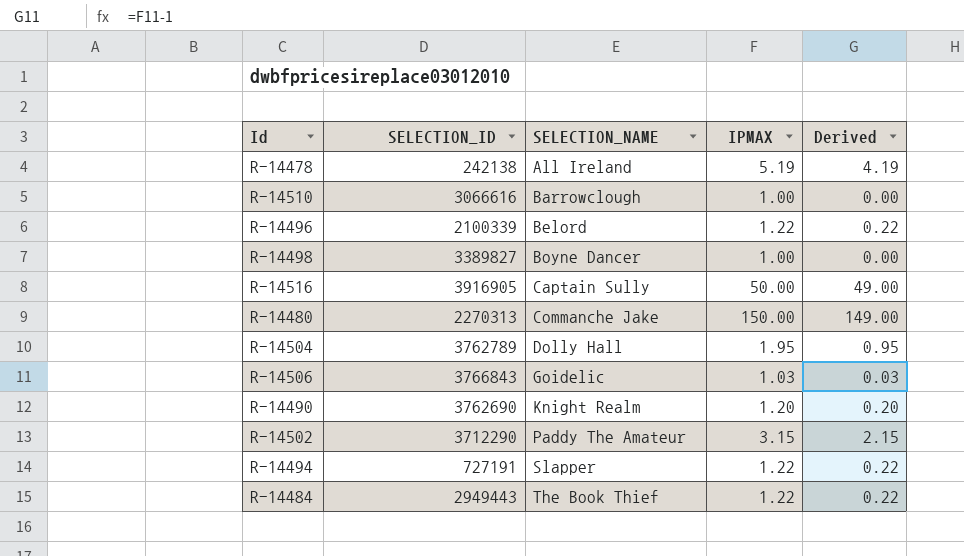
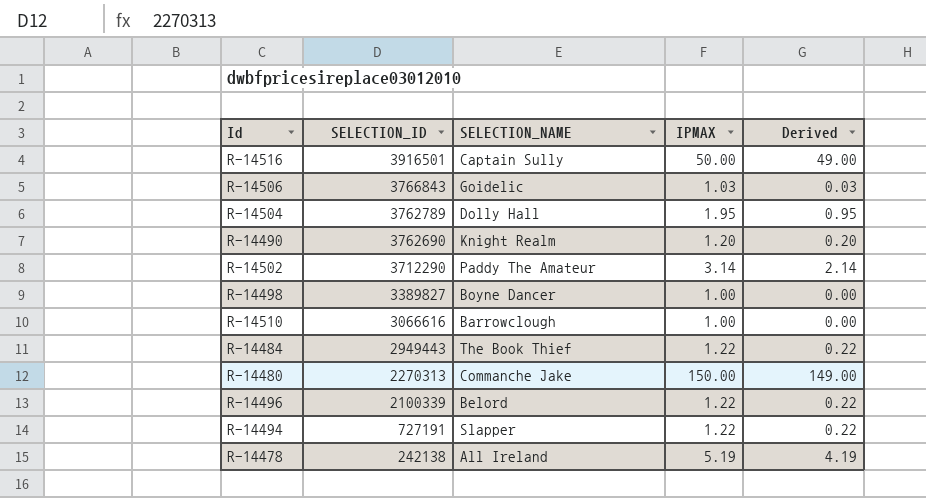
row order: SELECTION_NAME ascending -> SELECTION_ID descending
R-14516 | SELECTION_ID: 3916905 -> 3916501
R-14502 | IPMAX: 3.15 -> 3.14
R-14502 | Derived: 2.15 -> 2.14

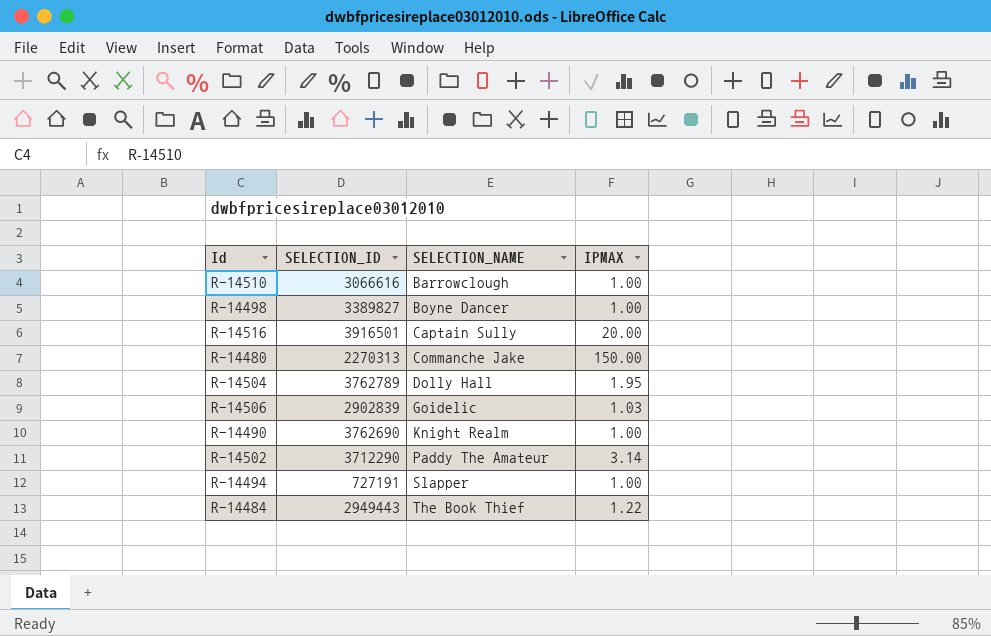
row order: SELECTION_ID descending -> SELECTION_NAME ascending
column Derived | formula: [IPMAX] - 1 -> none
row R-14496: 2100339 | Belord | 1.22 | 0.22 -> none
row R-14478: 242138 | All Ireland | 5.19 | 4.19 -> none
R-14516 | IPMAX: 50.00 -> 20.00
R-14506 | SELECTION_ID: 3766843 -> 2902839
R-14490 | IPMAX: 1.20 -> 1.00
R-14494 | IPMAX: 1.22 -> 1.00

